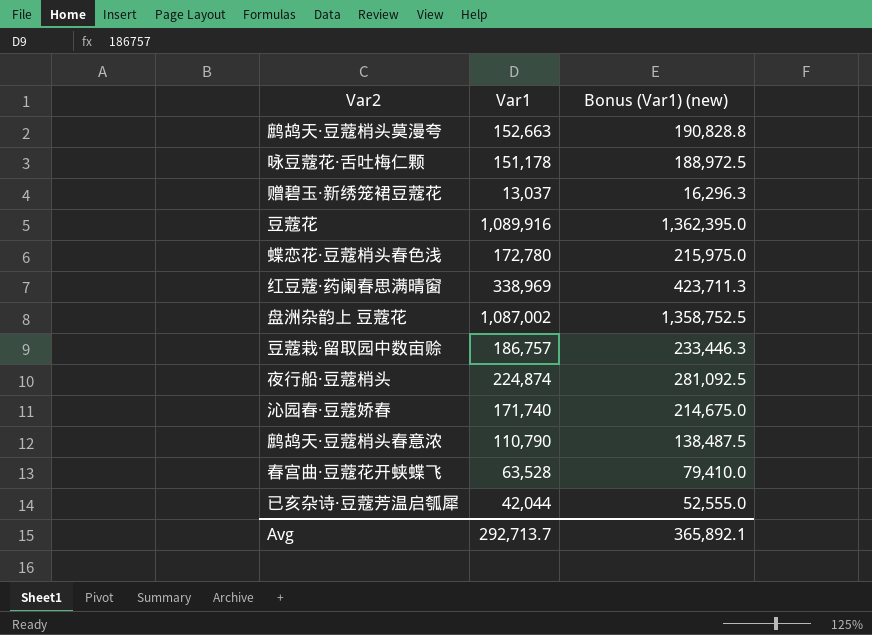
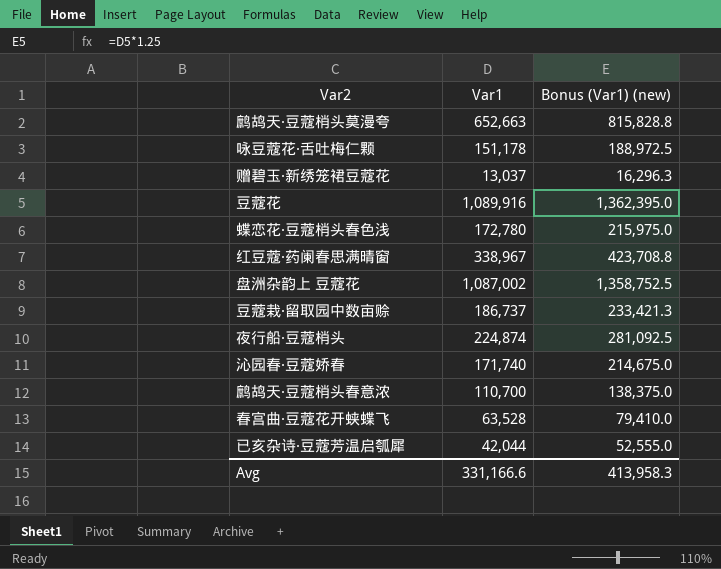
鹧鸪天·豆蔻梢头莫漫夸 | Var1: 152,663 -> 652,663
鹧鸪天·豆蔻梢头莫漫夸 | Bonus (Var1) (new): 190,828.8 -> 815,828.8
红豆蔻·药阑春思满晴窗 | Var1: 338,969 -> 338,967
红豆蔻·药阑春思满晴窗 | Bonus (Var1) (new): 423,711.3 -> 423,708.8
豆蔻栽·留取园中数亩赊 | Var1: 186,757 -> 186,737
豆蔻栽·留取园中数亩赊 | Bonus (Var1) (new): 233,446.3 -> 233,421.3
鹧鸪天·豆蔻梢头春意浓 | Var1: 110,790 -> 110,700
鹧鸪天·豆蔻梢头春意浓 | Bonus (Var1) (new): 138,487.5 -> 138,375.0
Avg | Var1: 292,713.7 -> 331,166.6
Avg | Bonus (Var1) (new): 365,892.1 -> 413,958.3

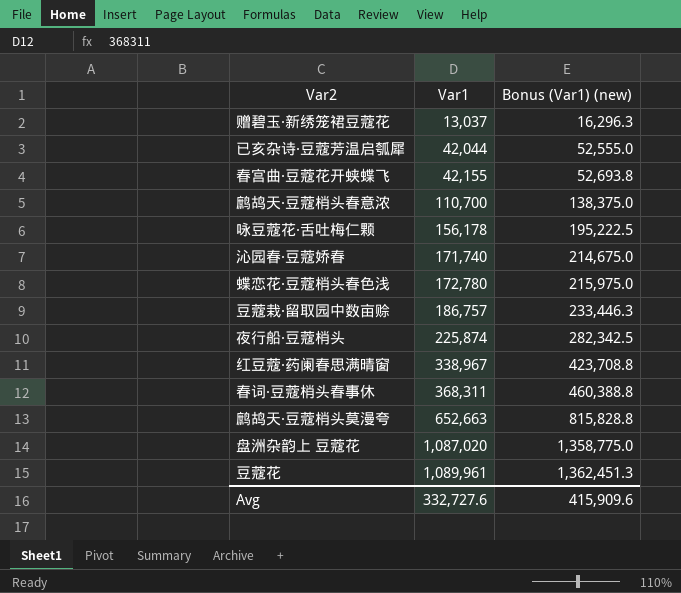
row order: none -> Var1 ascending
春宫曲·豆蔻花开蛱蝶飞 | Var1: 63,528 -> 42,155
春宫曲·豆蔻花开蛱蝶飞 | Bonus (Var1) (new): 79,410.0 -> 52,693.8
咏豆蔻花·舌吐梅仁颗 | Var1: 151,178 -> 156,178
咏豆蔻花·舌吐梅仁颗 | Bonus (Var1) (new): 188,972.5 -> 195,222.5
豆蔻栽·留取园中数亩赊 | Var1: 186,737 -> 186,757
豆蔻栽·留取园中数亩赊 | Bonus (Var1) (new): 233,421.3 -> 233,446.3
夜行船·豆蔻梢头 | Var1: 224,874 -> 225,874
夜行船·豆蔻梢头 | Bonus (Var1) (new): 281,092.5 -> 282,342.5
row 春词·豆蔻梢头春事休: none -> 368,311 | 460,388.8
盘洲杂韵上 豆蔻花 | Var1: 1,087,002 -> 1,087,020
盘洲杂韵上 豆蔻花 | Bonus (Var1) (new): 1,358,752.5 -> 1,358,775.0
豆蔻花 | Var1: 1,089,916 -> 1,089,961
豆蔻花 | Bonus (Var1) (new): 1,362,395.0 -> 1,362,451.3
Avg | Var1: 331,166.6 -> 332,727.6
Avg | Bonus (Var1) (new): 413,958.3 -> 415,909.6

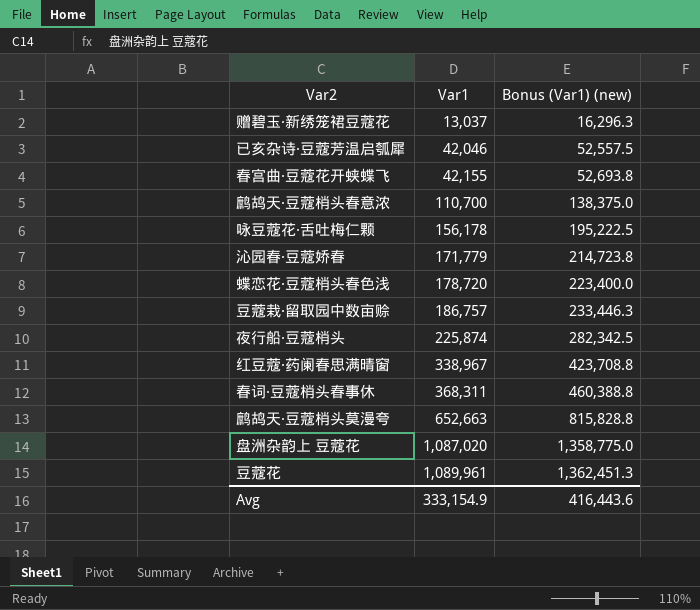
已亥杂诗·豆蔻芳温启瓠犀 | Var1: 42,044 -> 42,046
已亥杂诗·豆蔻芳温启瓠犀 | Bonus (Var1) (new): 52,555.0 -> 52,557.5
沁园春·豆蔻娇春 | Var1: 171,740 -> 171,779
沁园春·豆蔻娇春 | Bonus (Var1) (new): 214,675.0 -> 214,723.8
蝶恋花·豆蔻梢头春色浅 | Var1: 172,780 -> 178,720
蝶恋花·豆蔻梢头春色浅 | Bonus (Var1) (new): 215,975.0 -> 223,400.0
Avg | Var1: 332,727.6 -> 333,154.9
Avg | Bonus (Var1) (new): 415,909.6 -> 416,443.6

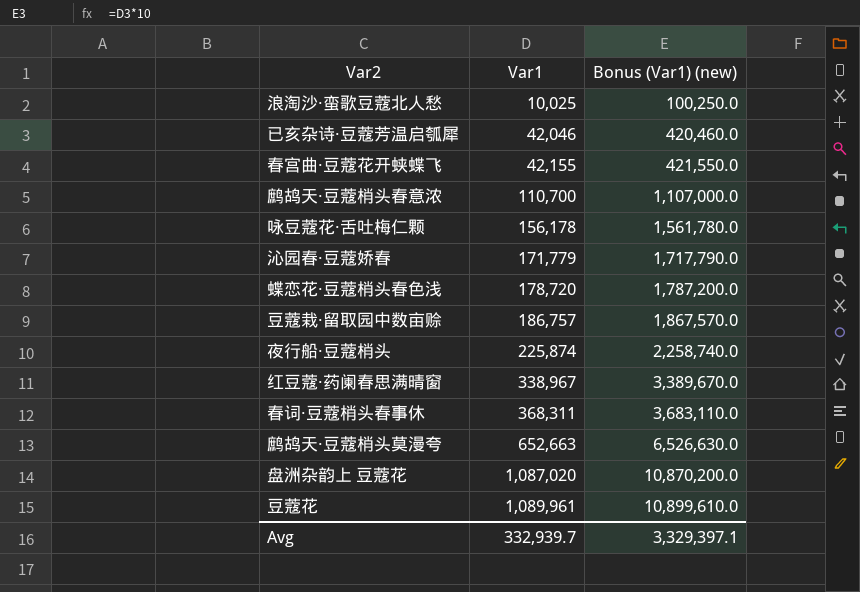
column Bonus (Var1) (new) | formula: [Var1] * 1.25 -> [Var1] * 10
row 赠碧玉·新绣笼裙豆蔻花: 13,037 | 16,296.3 -> none
row 浪淘沙·蛮歌豆蔻北人愁: none -> 10,025 | 100,250.0
Avg | Var1: 333,154.9 -> 332,939.7
Avg | Bonus (Var1) (new): 416,443.6 -> 3,329,397.1

